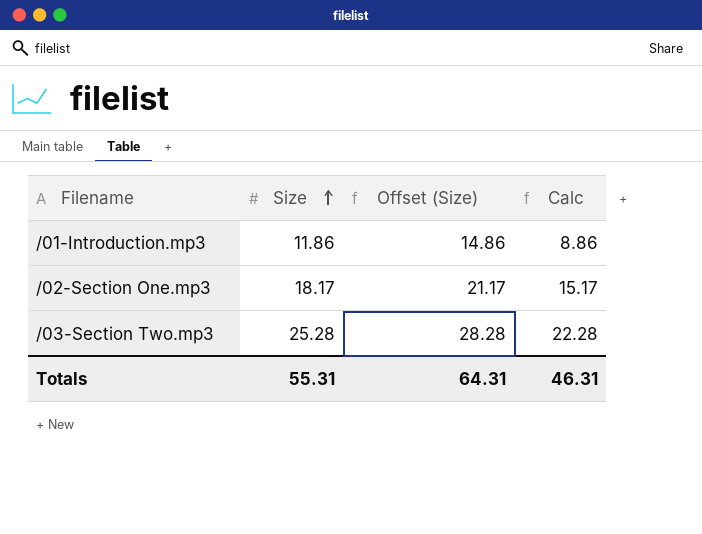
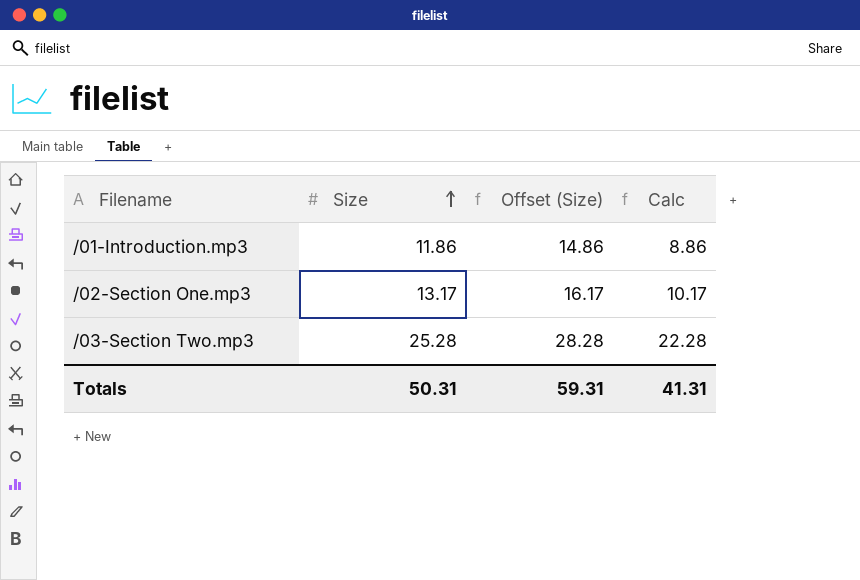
/02-Section One.mp3 | Size: 18.17 -> 13.17
/02-Section One.mp3 | Offset (Size): 21.17 -> 16.17
/02-Section One.mp3 | Calc: 15.17 -> 10.17
Totals | Size: 55.31 -> 50.31
Totals | Offset (Size): 64.31 -> 59.31
Totals | Calc: 46.31 -> 41.31

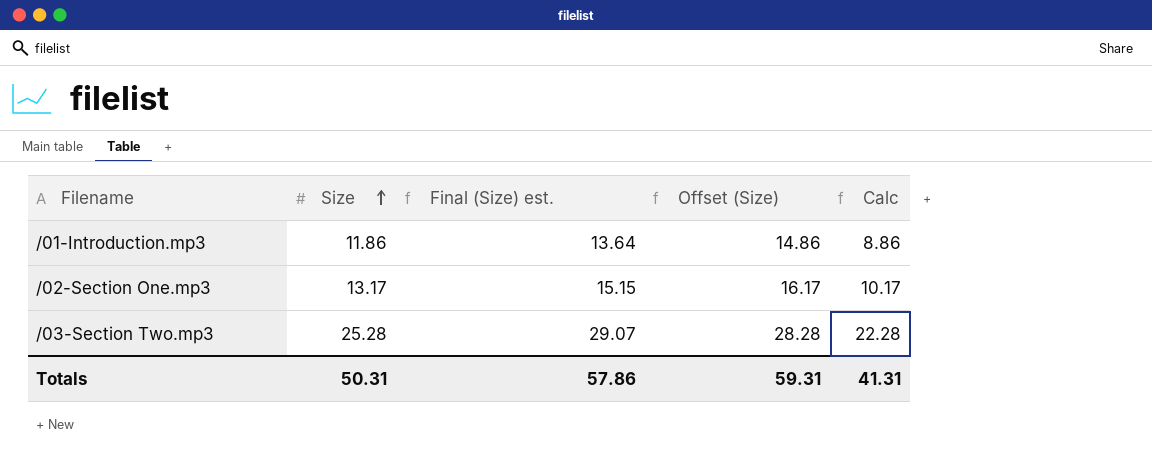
column Final (Size) est. | formula: none -> [Size] * 1.15

